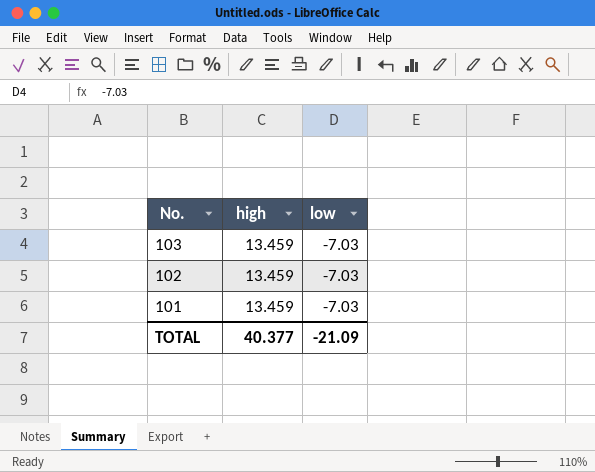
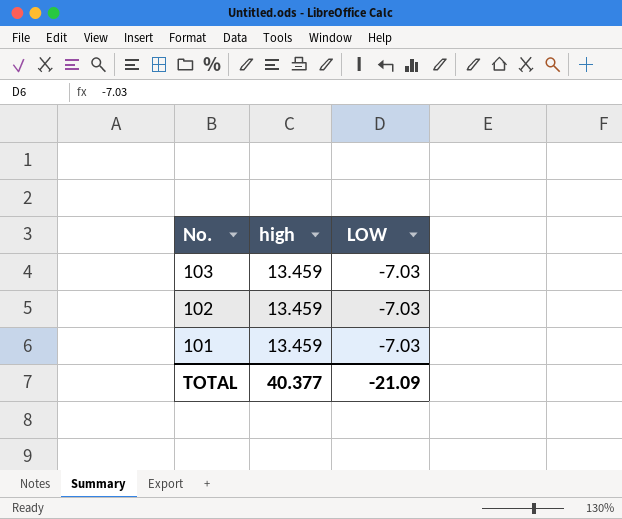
column name: low -> LOW

